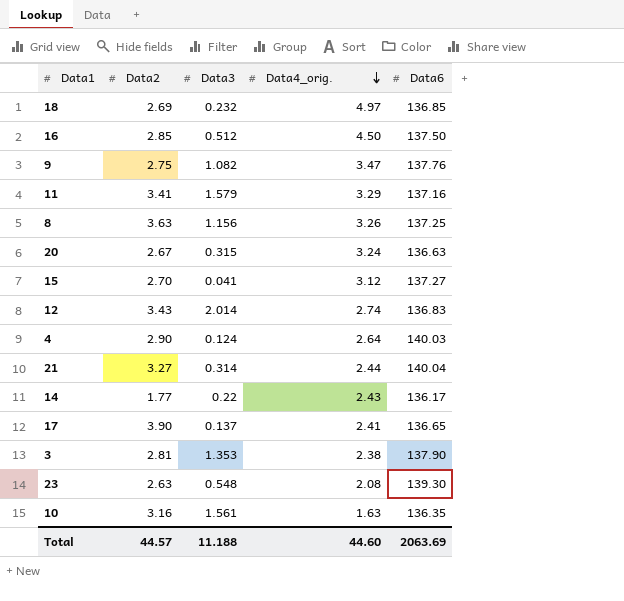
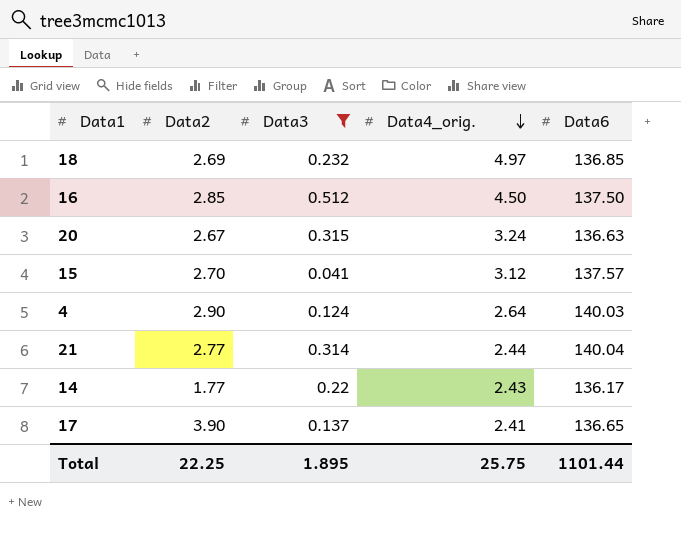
filter: none -> Data3 <= 0.512
15 | Data6: 137.27 -> 137.57
21 | Data2: 3.27 -> 2.77
Total | Data2: 44.57 -> 22.25
Total | Data3: 11.188 -> 1.895
Total | Data4_orig.: 44.60 -> 25.75
Total | Data6: 2063.69 -> 1101.44

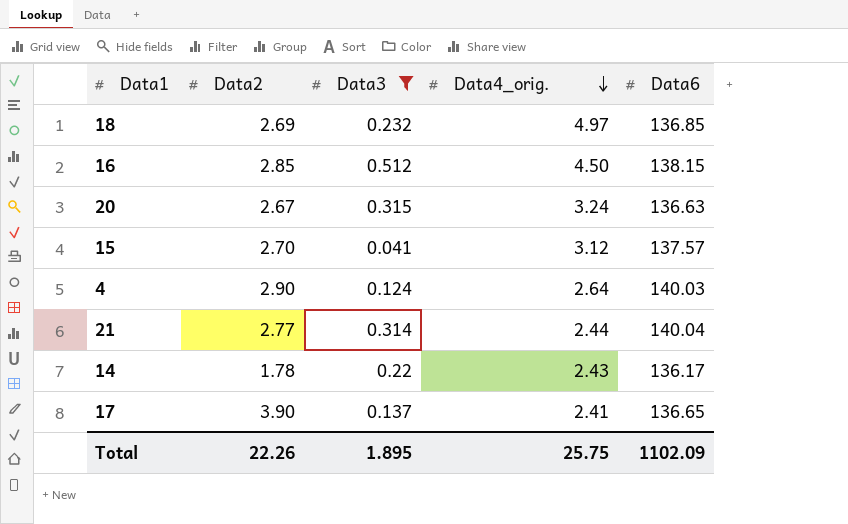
16 | Data6: 137.50 -> 138.15
14 | Data2: 1.77 -> 1.78
Total | Data2: 22.25 -> 22.26
Total | Data6: 1101.44 -> 1102.09

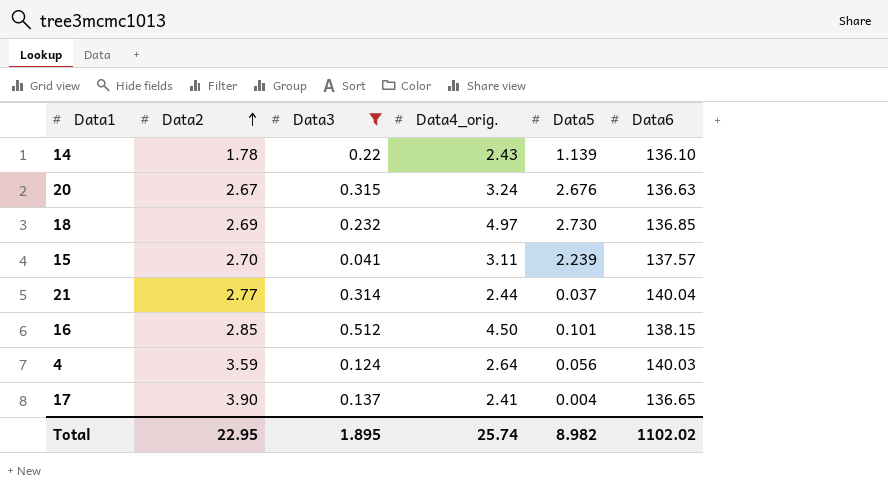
row order: Data4_orig. descending -> Data2 ascending
column Data5 | position: none -> 5
14 | Data6: 136.17 -> 136.10
15 | Data4_orig.: 3.12 -> 3.11
4 | Data2: 2.90 -> 3.59
Total | Data2: 22.26 -> 22.95
Total | Data4_orig.: 25.75 -> 25.74
Total | Data6: 1102.09 -> 1102.02

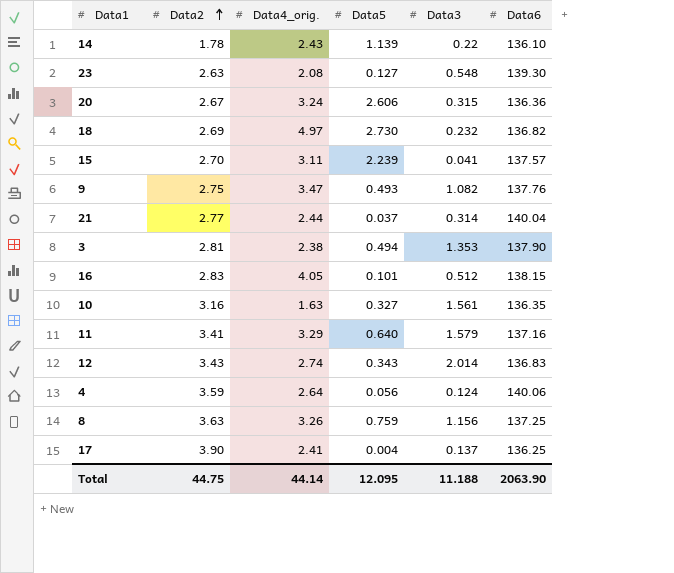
filter: Data3 <= 0.512 -> none
column Data3 | position: 3 -> 5
20 | Data5: 2.676 -> 2.606
20 | Data6: 136.63 -> 136.36
18 | Data6: 136.85 -> 136.82
16 | Data2: 2.85 -> 2.83
16 | Data4_orig.: 4.50 -> 4.05
4 | Data6: 140.03 -> 140.06
17 | Data6: 136.65 -> 136.25
Total | Data2: 22.95 -> 44.75
Total | Data4_orig.: 25.74 -> 44.14
Total | Data5: 8.982 -> 12.095
Total | Data3: 1.895 -> 11.188
Total | Data6: 1102.02 -> 2063.90

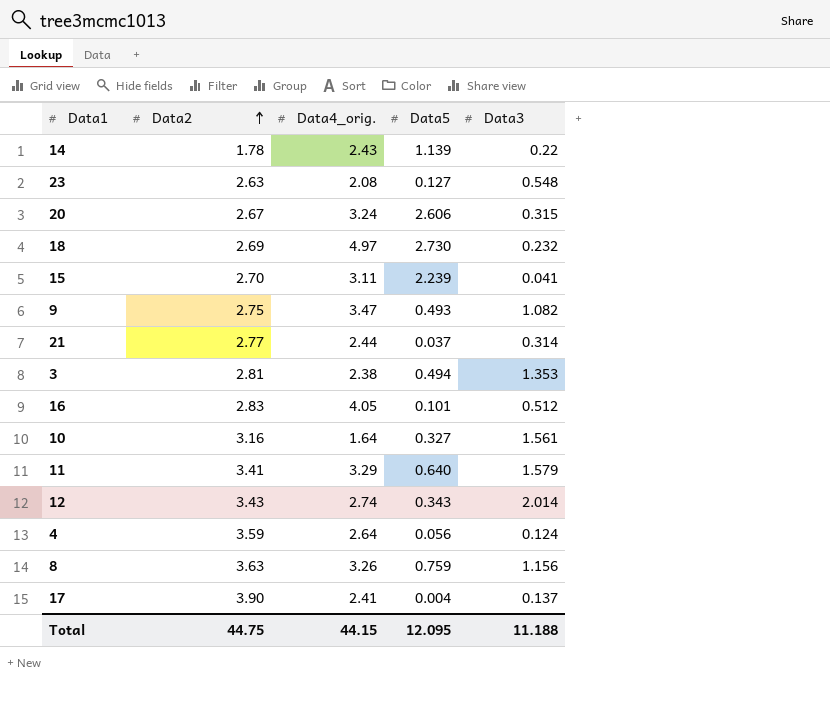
column Data6 | position: 6 -> none
10 | Data4_orig.: 1.63 -> 1.64
Total | Data4_orig.: 44.14 -> 44.15

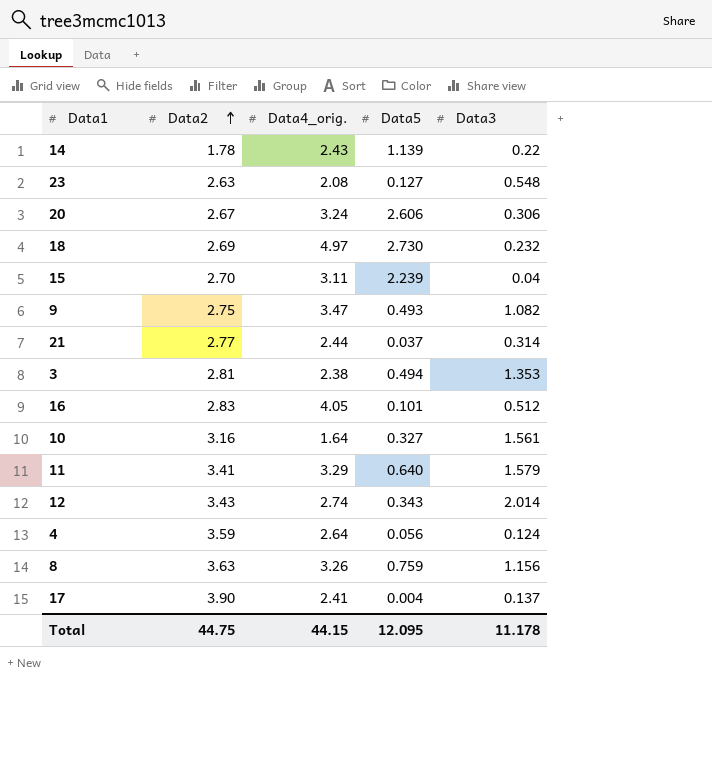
20 | Data3: 0.315 -> 0.306
15 | Data3: 0.041 -> 0.04
Total | Data3: 11.188 -> 11.178

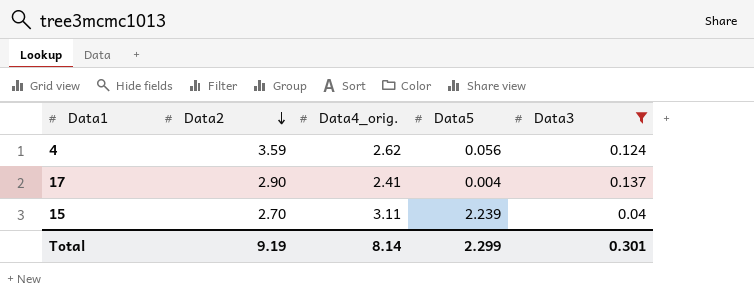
filter: none -> Data3 <= 0.137
row order: Data2 ascending -> Data2 descending
4 | Data4_orig.: 2.64 -> 2.62
17 | Data2: 3.90 -> 2.90
Total | Data2: 44.75 -> 9.19
Total | Data4_orig.: 44.15 -> 8.14
Total | Data5: 12.095 -> 2.299
Total | Data3: 11.178 -> 0.301

